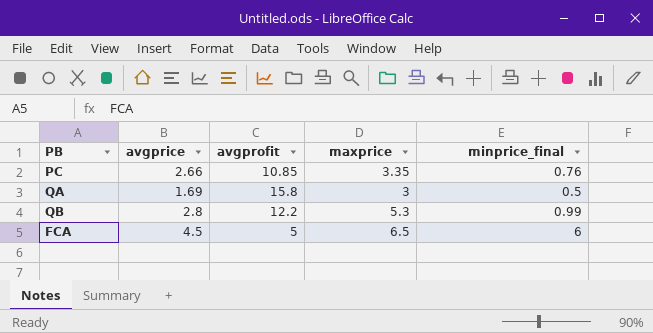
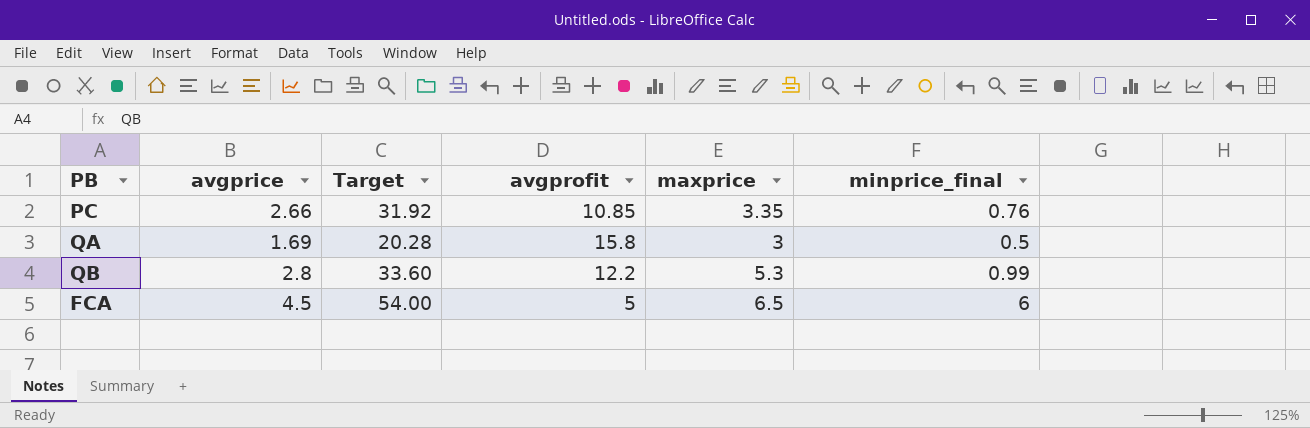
column Target | formula: none -> [avgprice] * 12

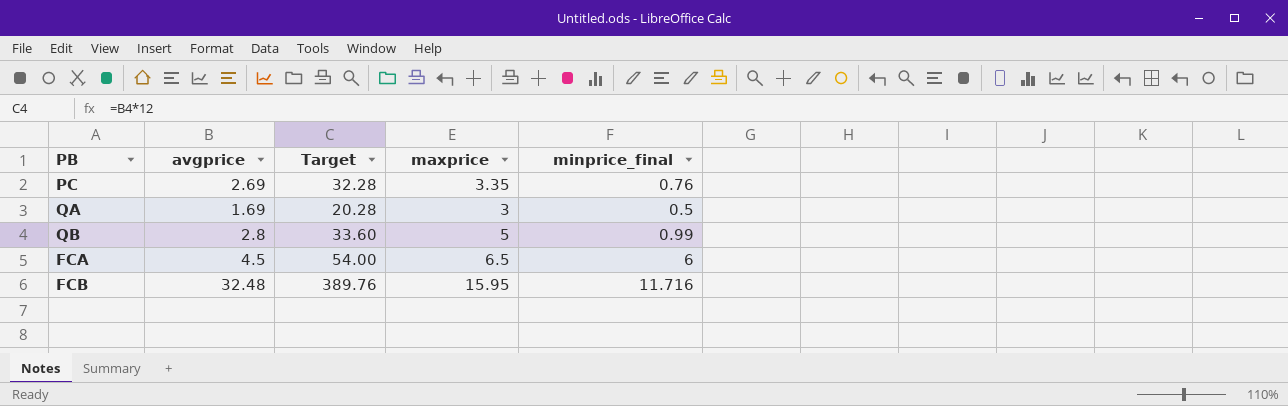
column avgprofit | position: 4 -> none
PC | avgprice: 2.66 -> 2.69
PC | Target: 31.92 -> 32.28
QB | maxprice: 5.3 -> 5
row FCB: none -> 32.48 | 389.76 | 15.95 | 11.716

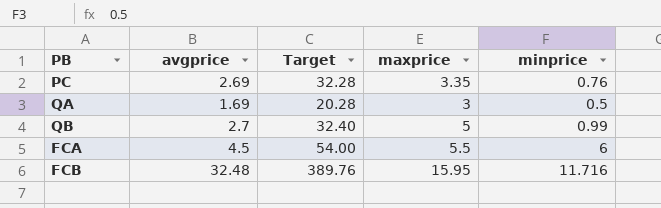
column name: minprice_final -> minprice
QB | avgprice: 2.8 -> 2.7
QB | Target: 33.60 -> 32.40
FCA | maxprice: 6.5 -> 5.5

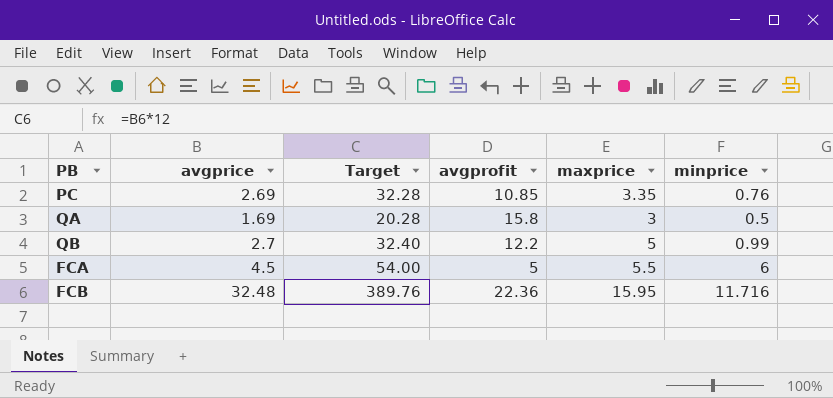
column avgprofit | position: none -> 4

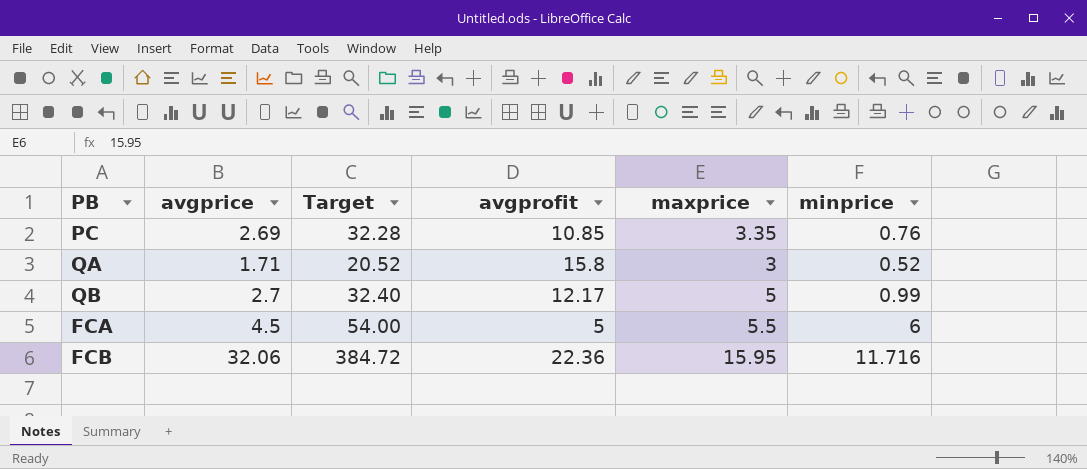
QA | avgprice: 1.69 -> 1.71
QA | Target: 20.28 -> 20.52
QA | minprice: 0.5 -> 0.52
QB | avgprofit: 12.2 -> 12.17
FCB | avgprice: 32.48 -> 32.06
FCB | Target: 389.76 -> 384.72

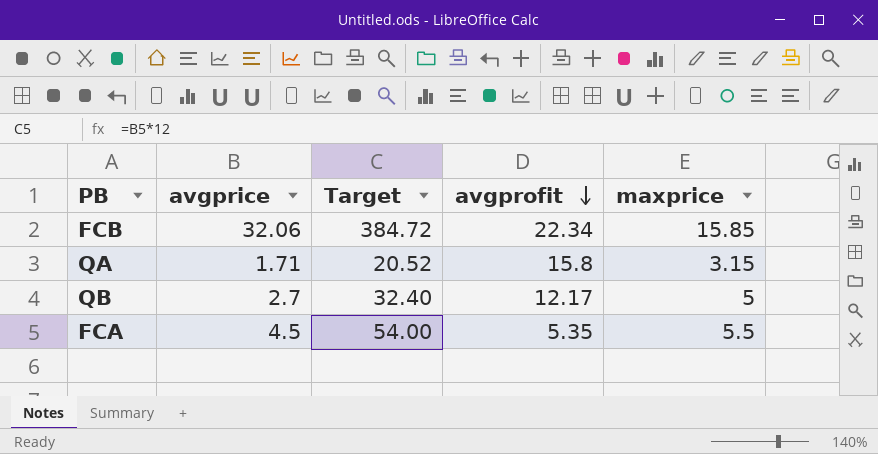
row order: none -> avgprofit descending
column minprice | position: 6 -> none
row PC: 2.69 | 32.28 | 10.85 | 3.35 | 0.76 -> none
FCB | avgprofit: 22.36 -> 22.34
FCB | maxprice: 15.95 -> 15.85
QA | maxprice: 3 -> 3.15
FCA | avgprofit: 5 -> 5.35

